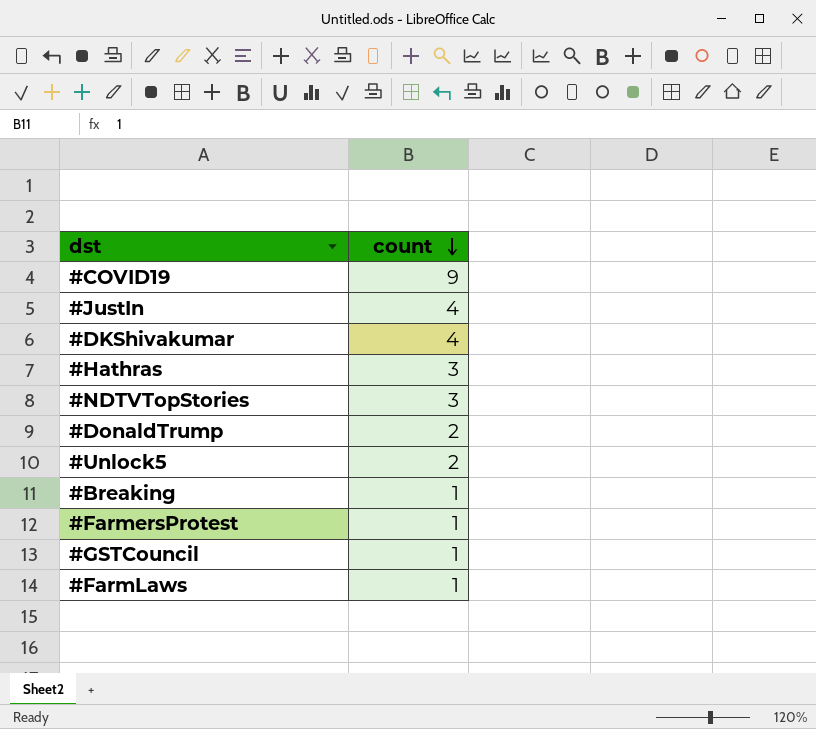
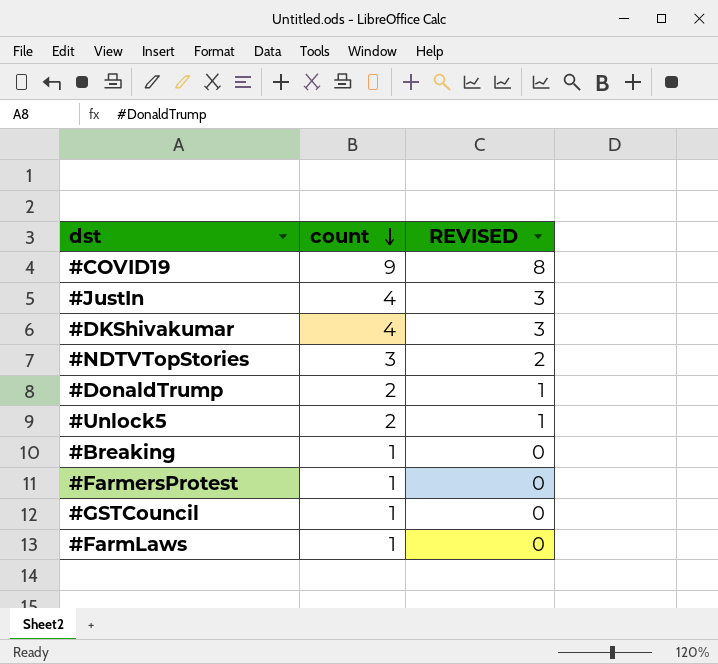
column REVISED | formula: none -> [count] - 1
row #Hathras: 3 -> none

